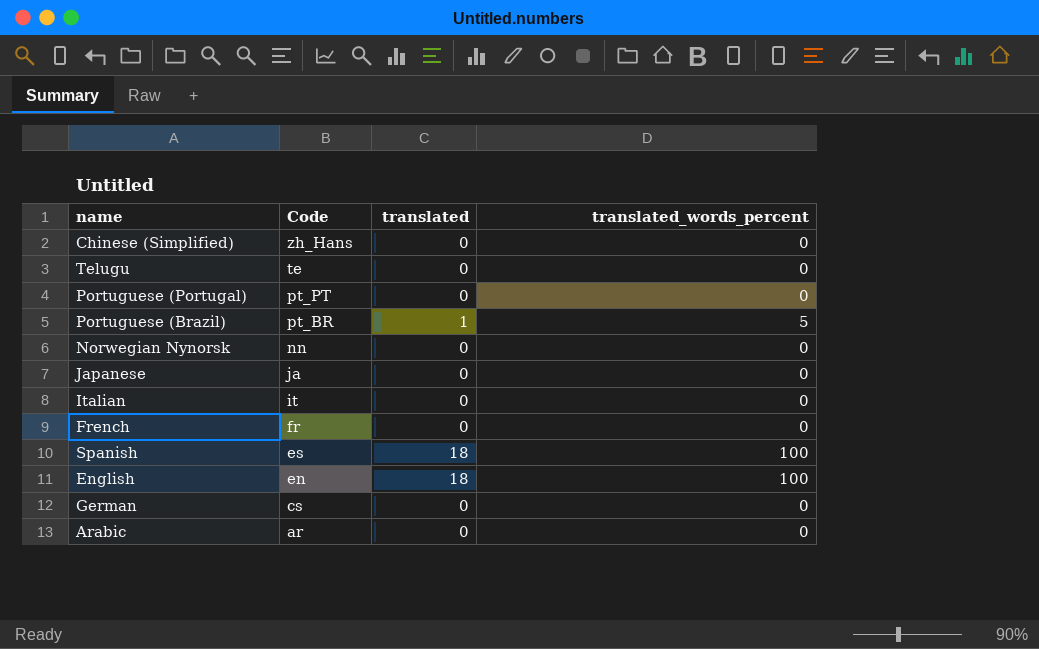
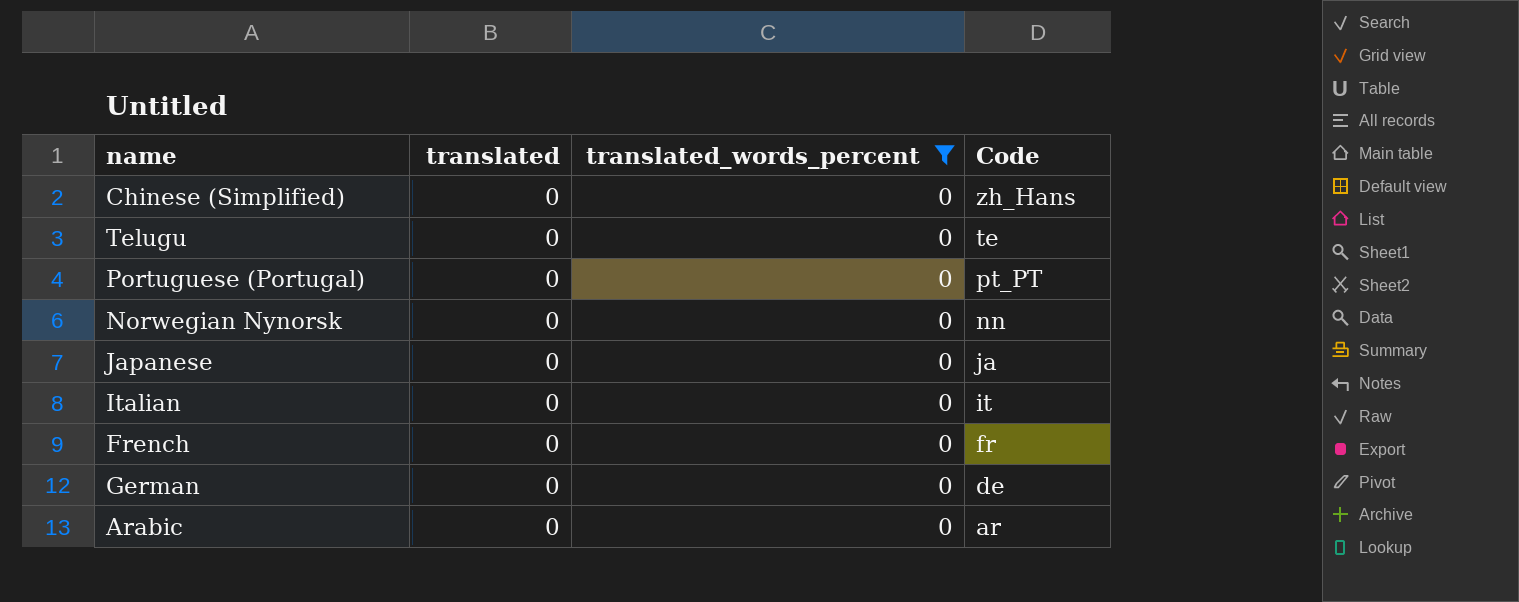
filter: none -> translated_words_percent = 0
column Code | position: 2 -> 4
German | Code: cs -> de

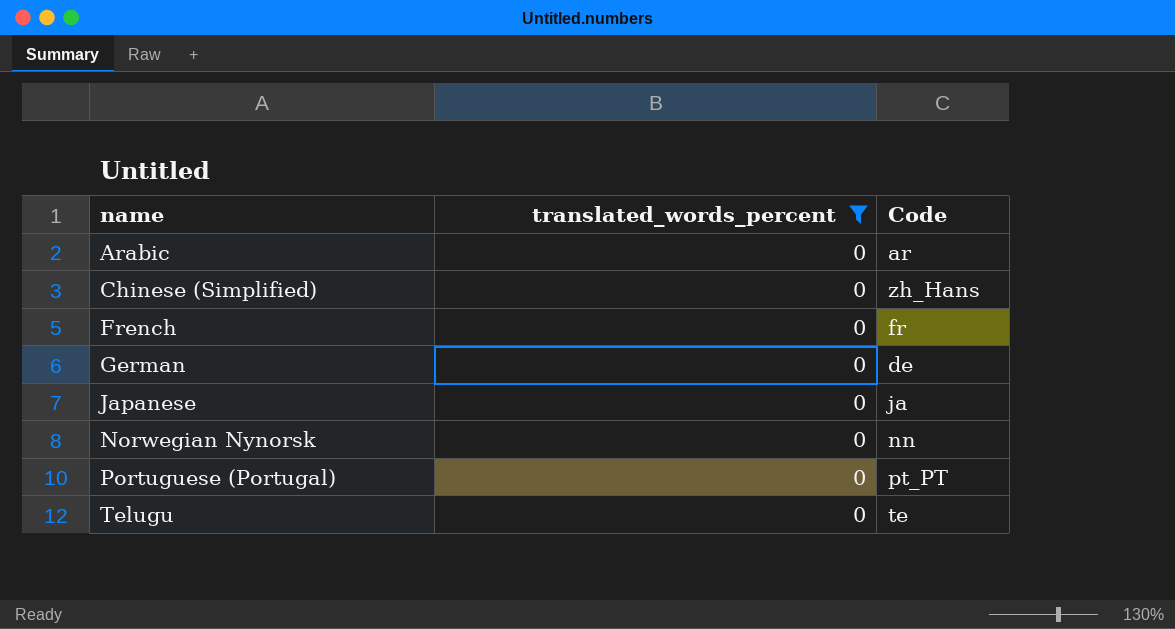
row order: Code descending -> name ascending
column translated | position: 2 -> none
row Italian: 0 | 0 | it -> none

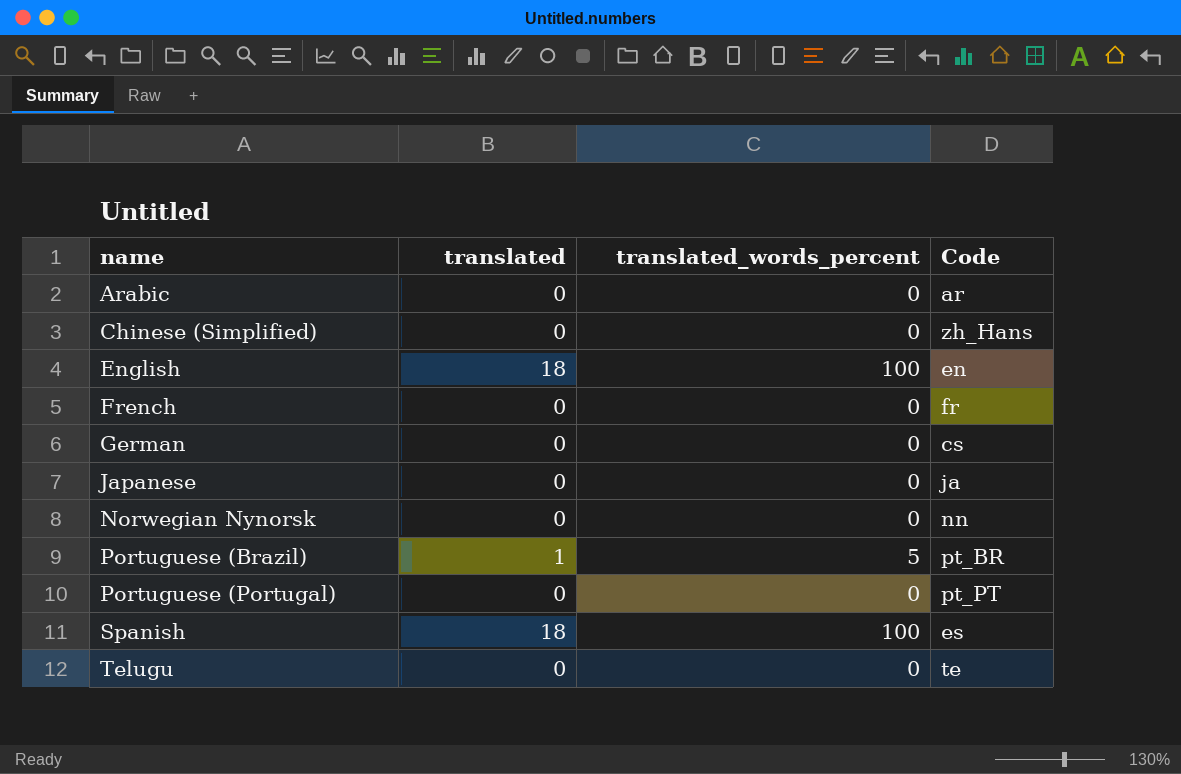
filter: translated_words_percent = 0 -> none
column translated | position: none -> 2
German | Code: de -> cs

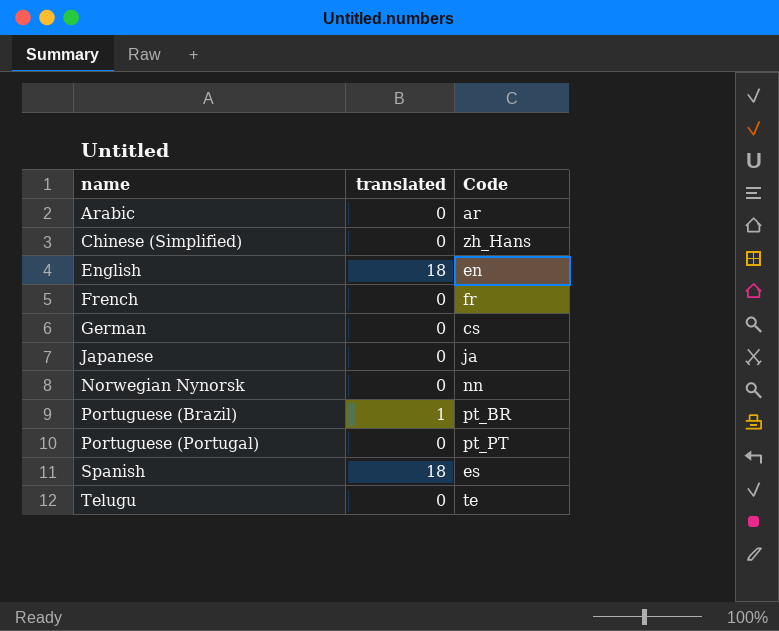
column translated_words_percent | position: 3 -> none

